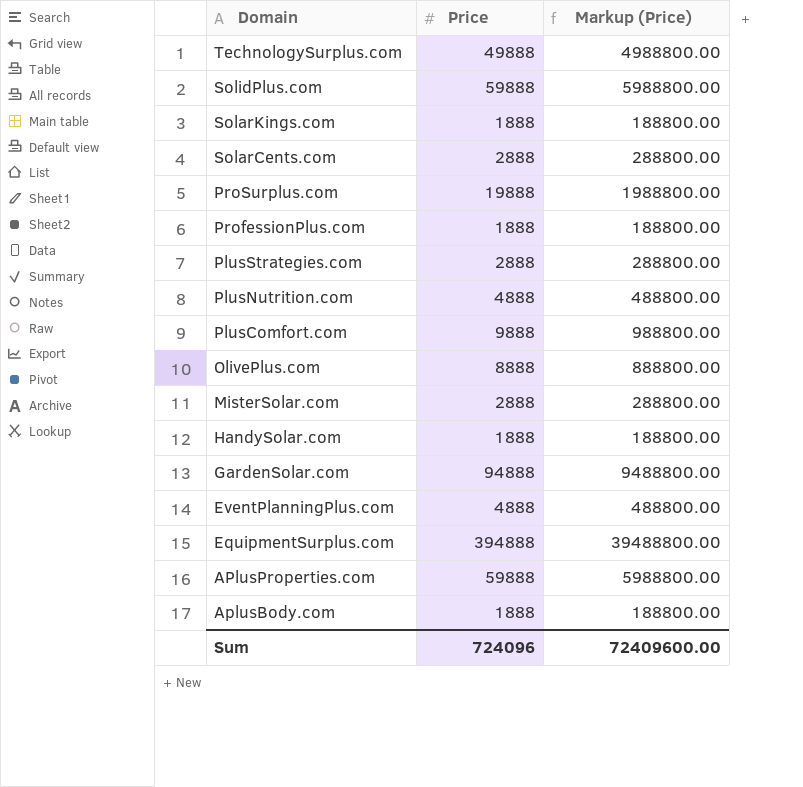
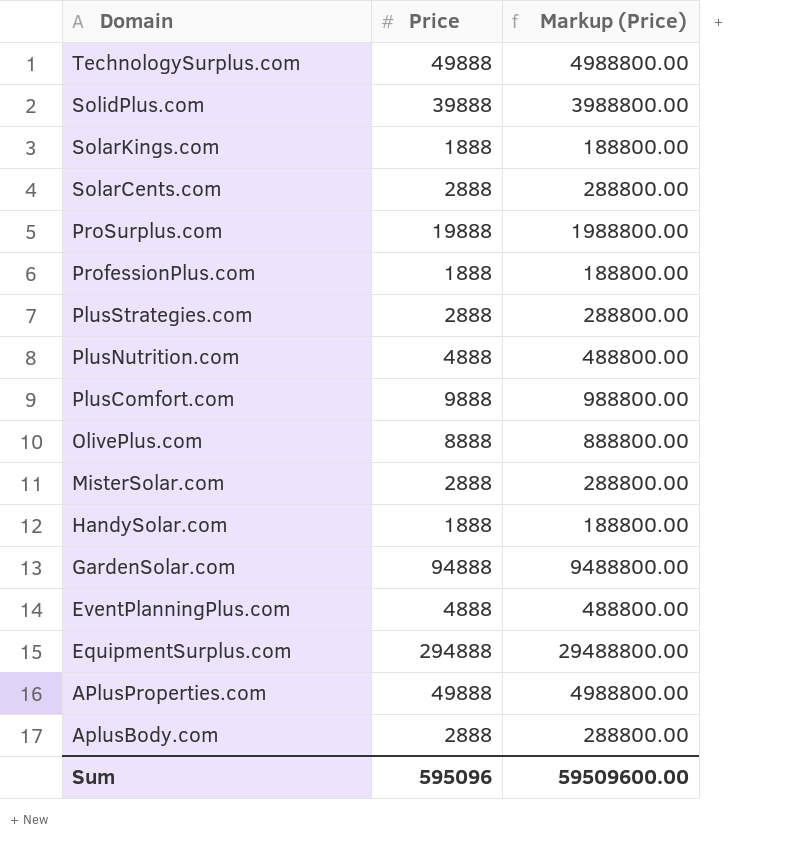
SolidPlus.com | Price: 59888 -> 39888
SolidPlus.com | Markup (Price): 5988800.00 -> 3988800.00
EquipmentSurplus.com | Price: 394888 -> 294888
EquipmentSurplus.com | Markup (Price): 39488800.00 -> 29488800.00
APlusProperties.com | Price: 59888 -> 49888
APlusProperties.com | Markup (Price): 5988800.00 -> 4988800.00
AplusBody.com | Price: 1888 -> 2888
AplusBody.com | Markup (Price): 188800.00 -> 288800.00
Sum | Price: 724096 -> 595096
Sum | Markup (Price): 72409600.00 -> 59509600.00

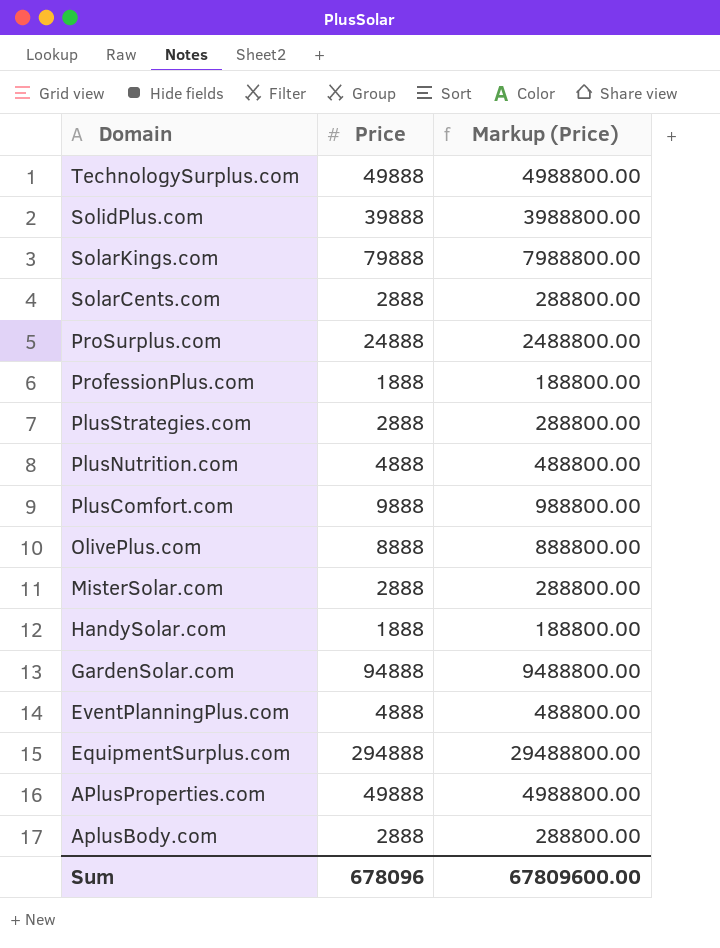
SolarKings.com | Price: 1888 -> 79888
SolarKings.com | Markup (Price): 188800.00 -> 7988800.00
ProSurplus.com | Price: 19888 -> 24888
ProSurplus.com | Markup (Price): 1988800.00 -> 2488800.00
Sum | Price: 595096 -> 678096
Sum | Markup (Price): 59509600.00 -> 67809600.00

